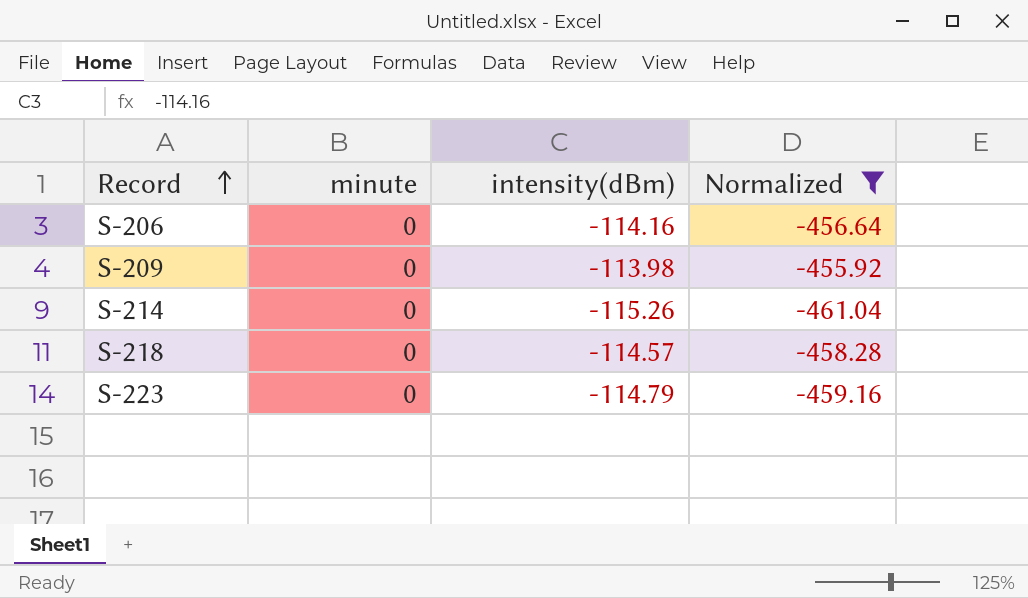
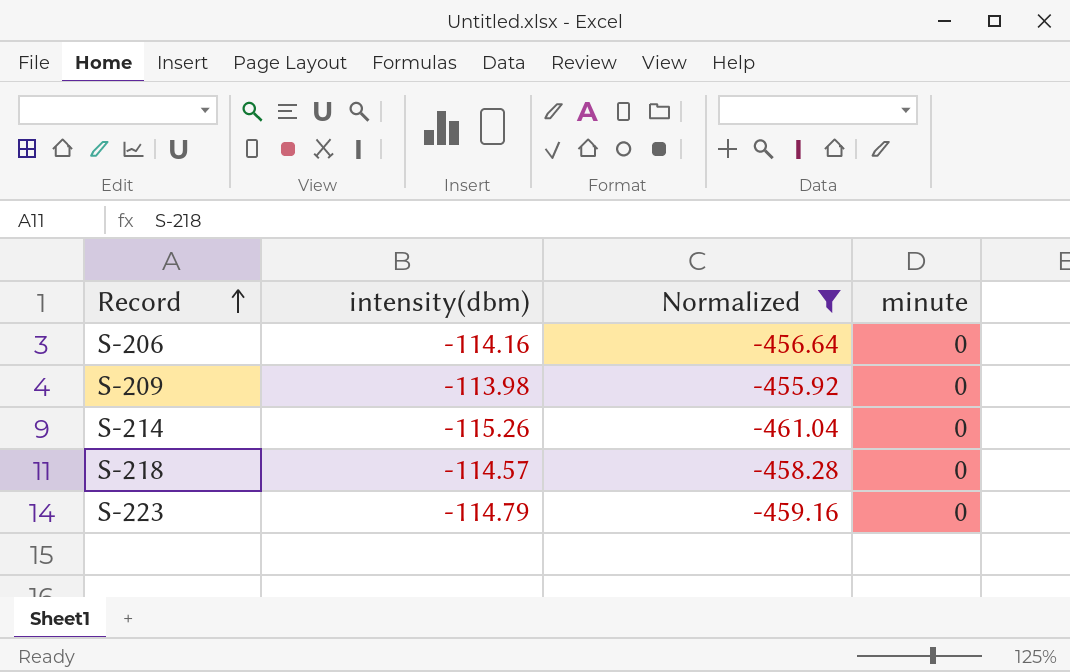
column name: intensity(dBm) -> intensity(dbm)
column minute | position: 2 -> 4

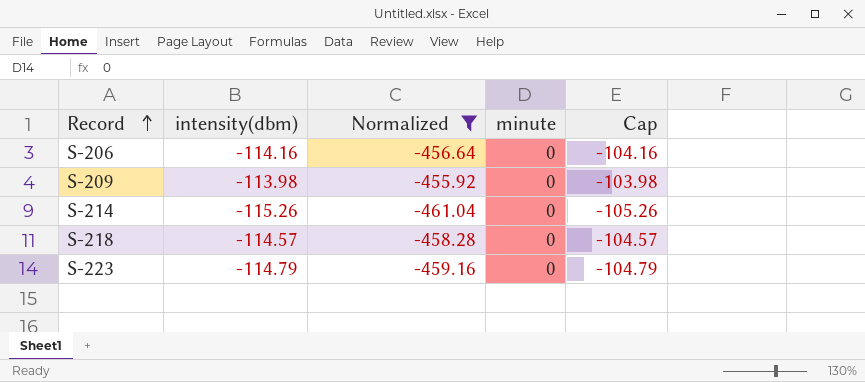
column Cap | formula: none -> [intensity(dbm)] + 10

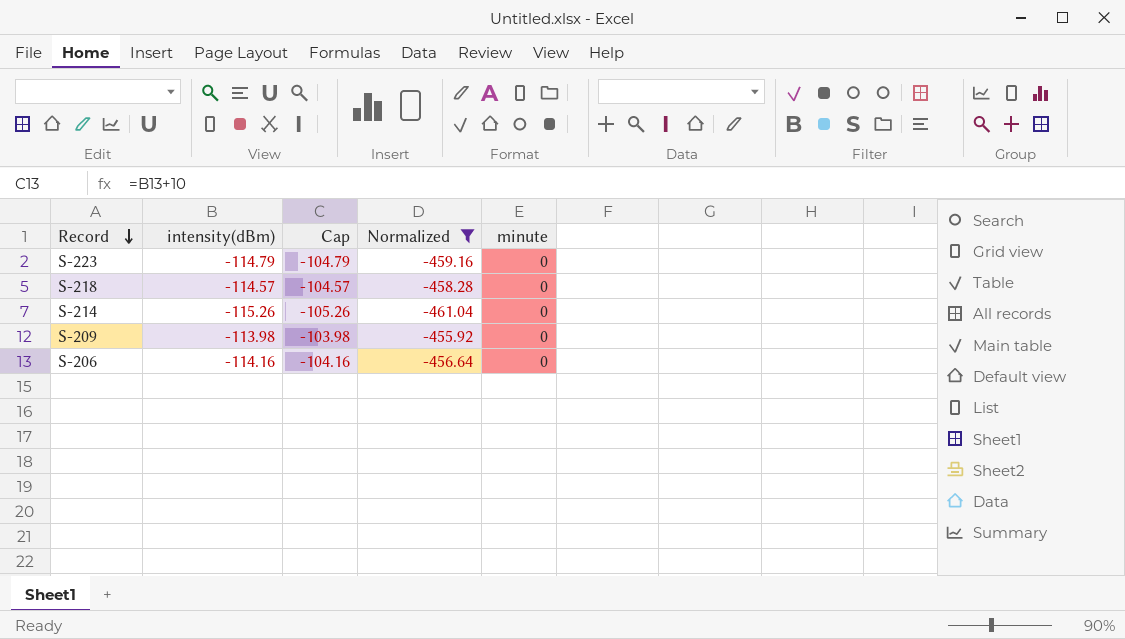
row order: Record ascending -> Record descending
column name: intensity(dbm) -> intensity(dBm)
column Cap | position: 5 -> 3

